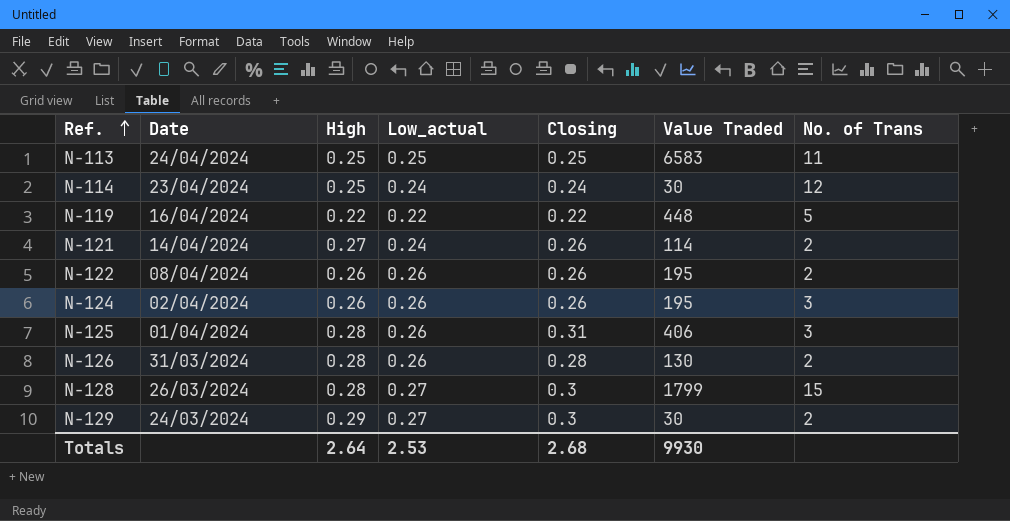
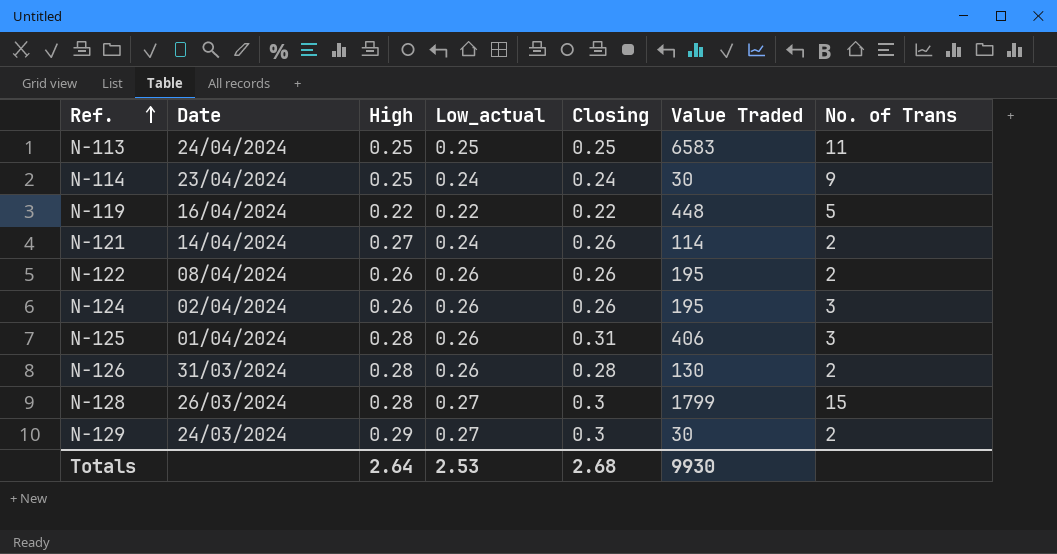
N-114 | No. of Trans: 12 -> 9

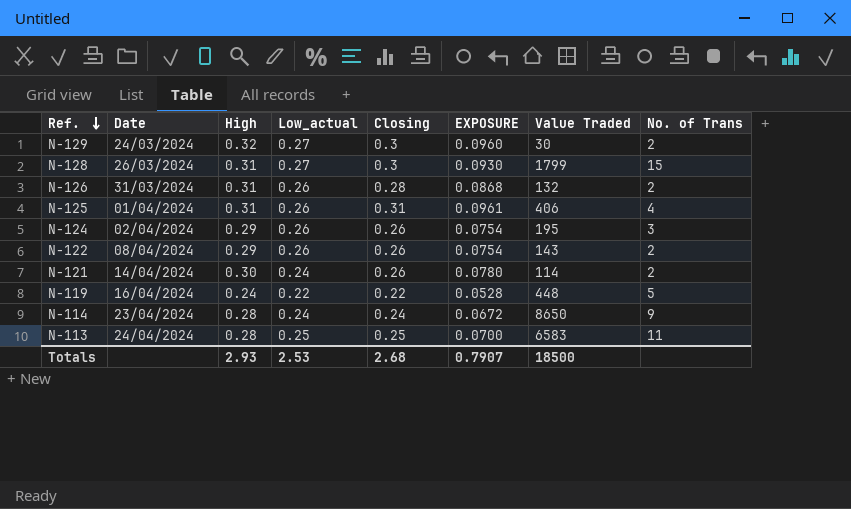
row order: Ref. ascending -> Ref. descending
column EXPOSURE | formula: none -> [High] * [Closing]
N-129 | High: 0.29 -> 0.32
N-128 | High: 0.28 -> 0.31
N-126 | High: 0.28 -> 0.31
N-126 | Value Traded: 130 -> 132
N-125 | High: 0.28 -> 0.31
N-125 | No. of Trans: 3 -> 4
N-124 | High: 0.26 -> 0.29
N-122 | High: 0.26 -> 0.29
N-122 | Value Traded: 195 -> 143
N-121 | High: 0.27 -> 0.30
N-119 | High: 0.22 -> 0.24
N-114 | High: 0.25 -> 0.28
N-114 | Value Traded: 30 -> 8650
N-113 | High: 0.25 -> 0.28
Totals | High: 2.64 -> 2.93
Totals | Value Traded: 9930 -> 18500

